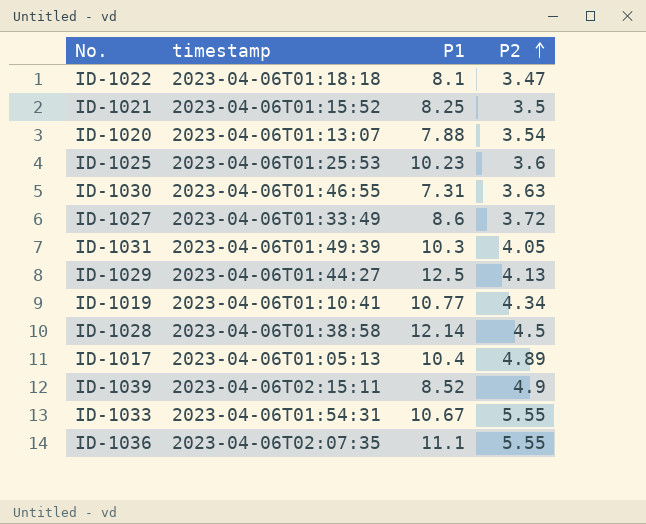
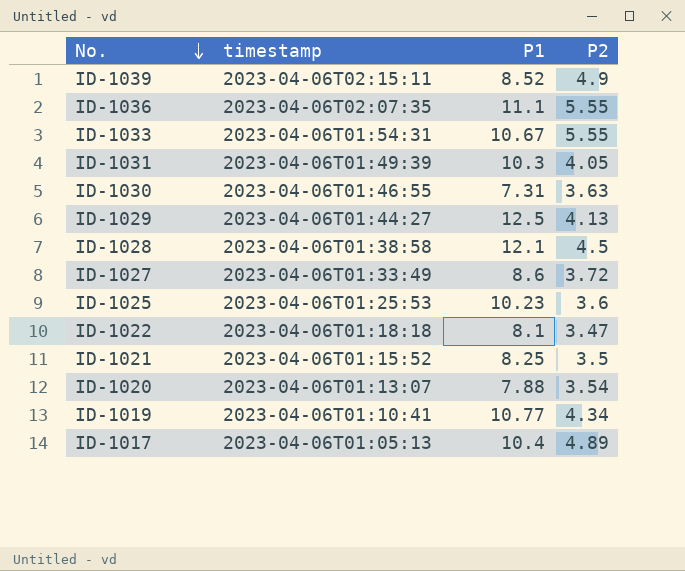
row order: P2 ascending -> No. descending
ID-1028 | P1: 12.14 -> 12.1

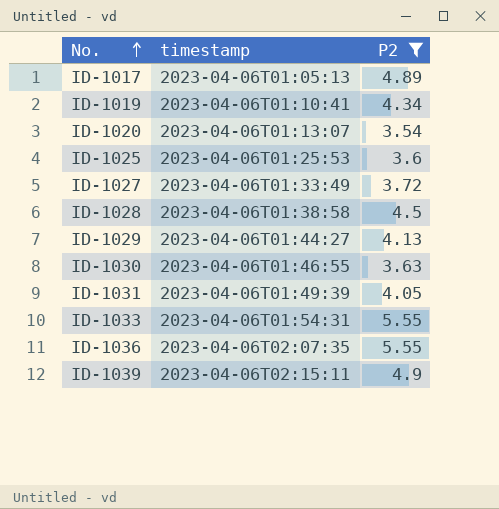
filter: none -> P2 >= 3.54
row order: No. descending -> No. ascending
column P1 | position: 3 -> none

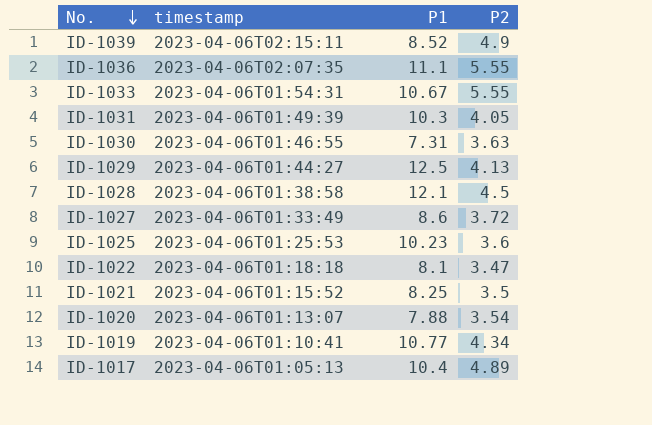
filter: P2 >= 3.54 -> none
row order: No. ascending -> No. descending
column P1 | position: none -> 3

